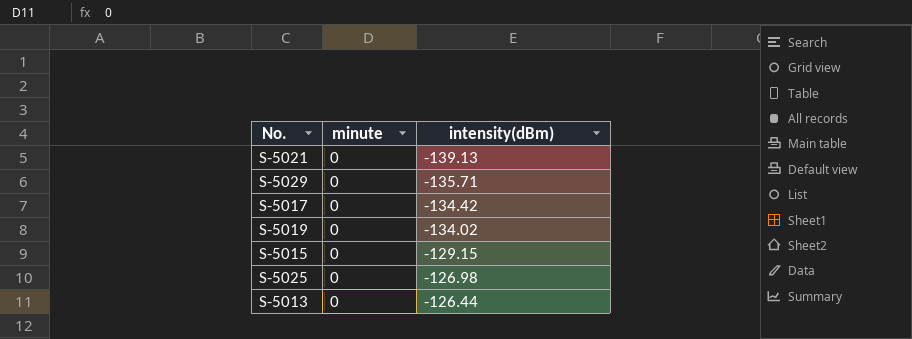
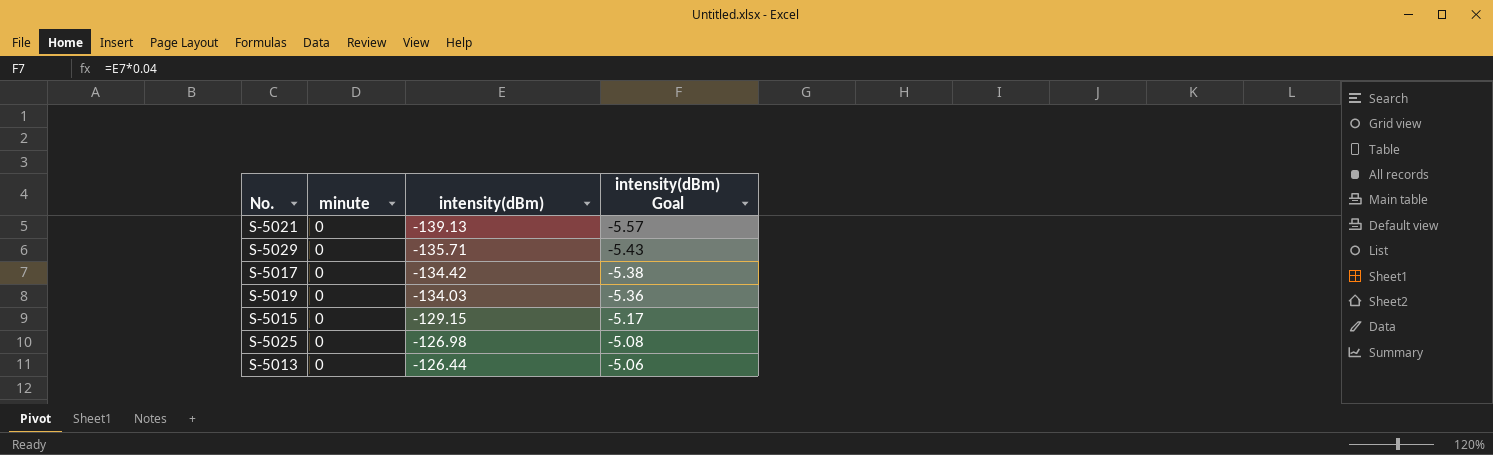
column intensity(dBm) Goal | formula: none -> [intensity(dBm)] * 0.04
S-5019 | intensity(dBm): -134.02 -> -134.03

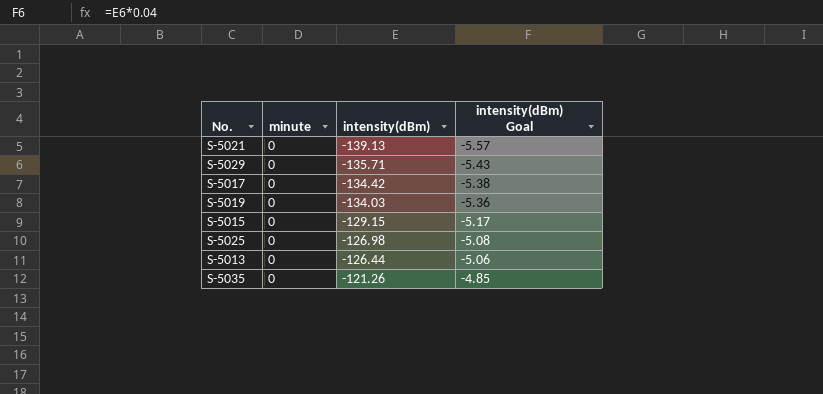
row S-5035: none -> 0 | -121.26 | -4.85

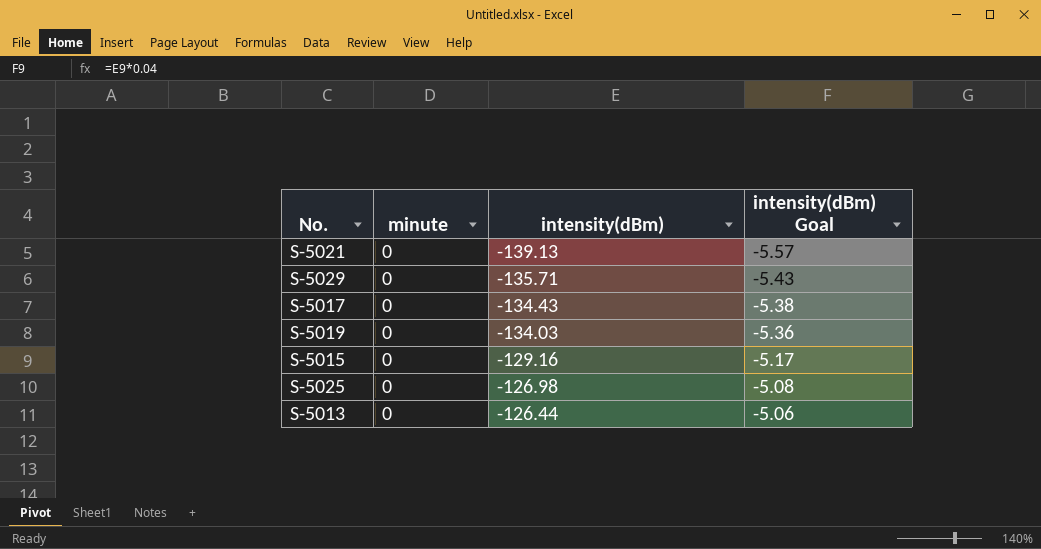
row S-5035: 0 | -121.26 | -4.85 -> none
S-5017 | intensity(dBm): -134.42 -> -134.43
S-5015 | intensity(dBm): -129.15 -> -129.16

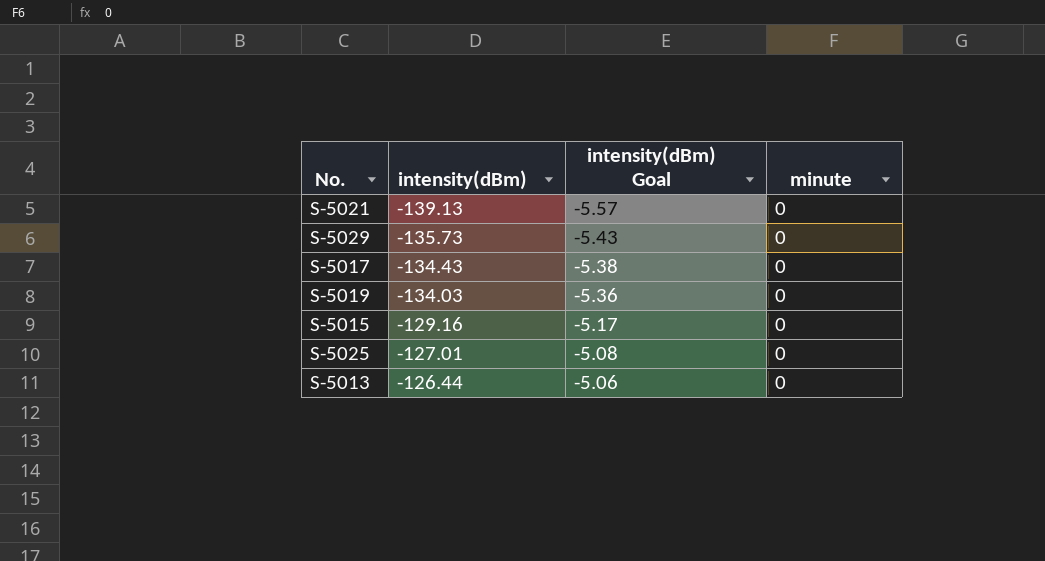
column minute | position: 2 -> 4
S-5029 | intensity(dBm): -135.71 -> -135.73
S-5025 | intensity(dBm): -126.98 -> -127.01

